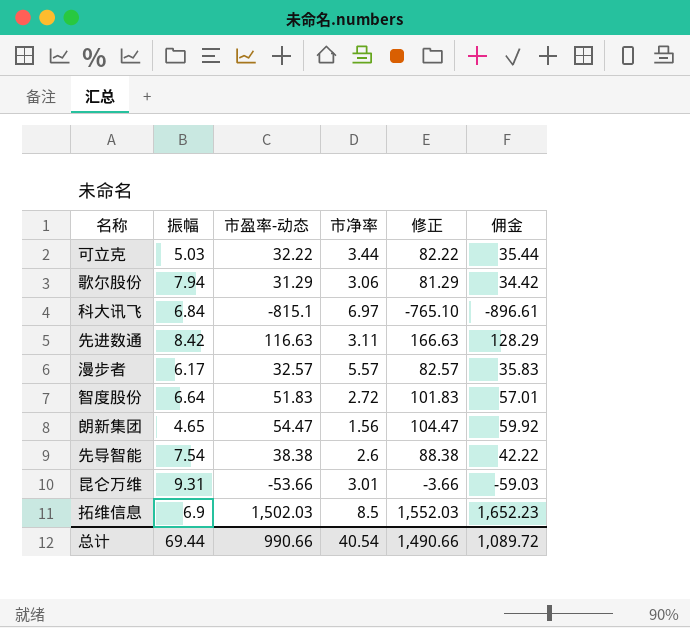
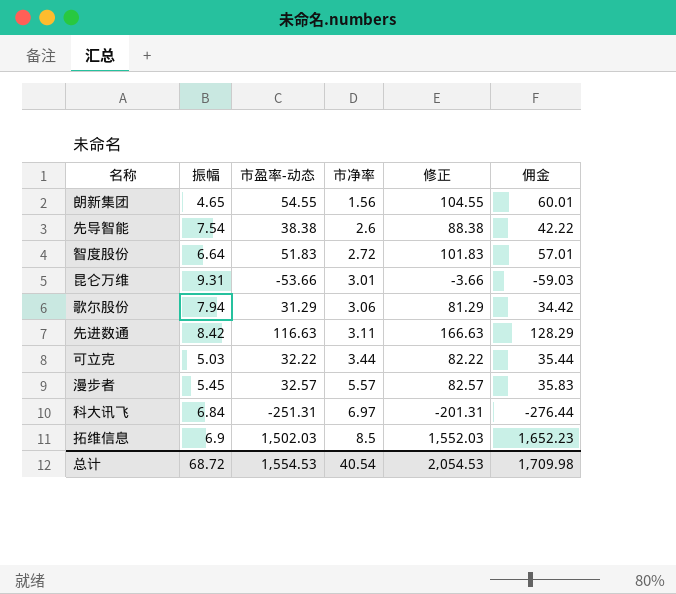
row order: none -> 市净率 ascending
朗新集团 | 市盈率-动态: 54.47 -> 54.55
朗新集团 | 修正: 104.47 -> 104.55
朗新集团 | 佣金: 59.92 -> 60.01
漫步者 | 振幅: 6.17 -> 5.45
科大讯飞 | 市盈率-动态: -815.1 -> -251.31
科大讯飞 | 修正: -765.10 -> -201.31
科大讯飞 | 佣金: -896.61 -> -276.44
总计 | 振幅: 69.44 -> 68.72
总计 | 市盈率-动态: 990.66 -> 1,554.53
总计 | 修正: 1,490.66 -> 2,054.53
总计 | 佣金: 1,089.72 -> 1,709.98

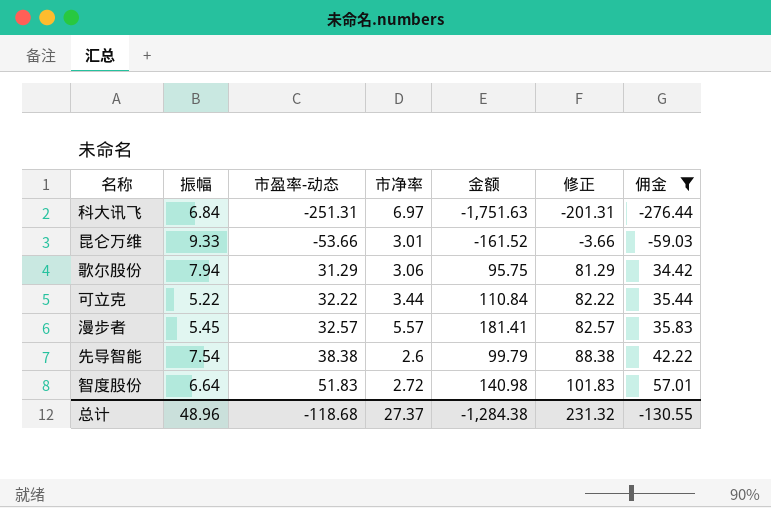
filter: none -> 佣金 <= 57.01
row order: 市净率 ascending -> 市盈率-动态 ascending
column 金额 | formula: none -> [市盈率-动态] * [市净率]
昆仑万维 | 振幅: 9.31 -> 9.33
可立克 | 振幅: 5.03 -> 5.22
总计 | 振幅: 68.72 -> 48.96
总计 | 市盈率-动态: 1,554.53 -> -118.68
总计 | 市净率: 40.54 -> 27.37
总计 | 修正: 2,054.53 -> 231.32
总计 | 佣金: 1,709.98 -> -130.55

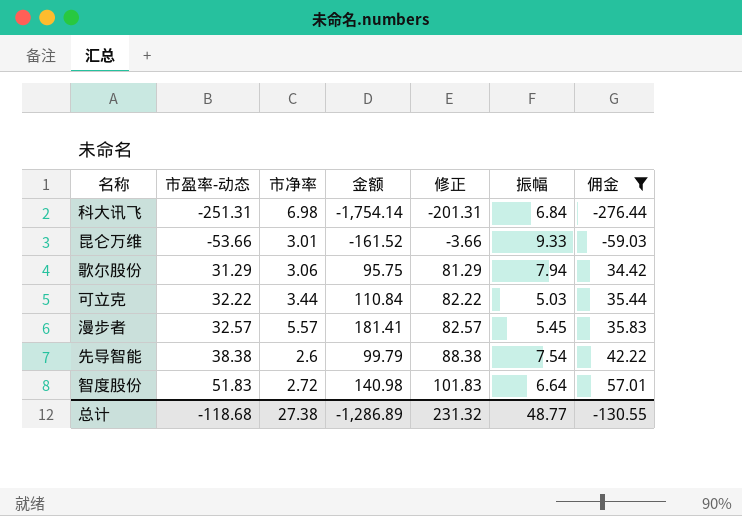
column 振幅 | position: 2 -> 6
科大讯飞 | 市净率: 6.97 -> 6.98
科大讯飞 | 金额: -1,751.63 -> -1,754.14
可立克 | 振幅: 5.22 -> 5.03
总计 | 市净率: 27.37 -> 27.38
总计 | 金额: -1,284.38 -> -1,286.89
总计 | 振幅: 48.96 -> 48.77

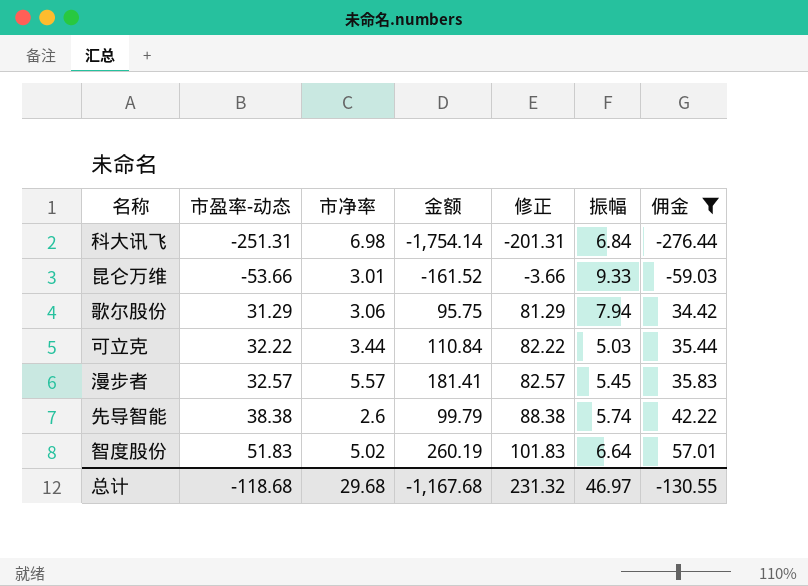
先导智能 | 振幅: 7.54 -> 5.74
智度股份 | 市净率: 2.72 -> 5.02
智度股份 | 金额: 140.98 -> 260.19
总计 | 市净率: 27.38 -> 29.68
总计 | 金额: -1,286.89 -> -1,167.68
总计 | 振幅: 48.77 -> 46.97

